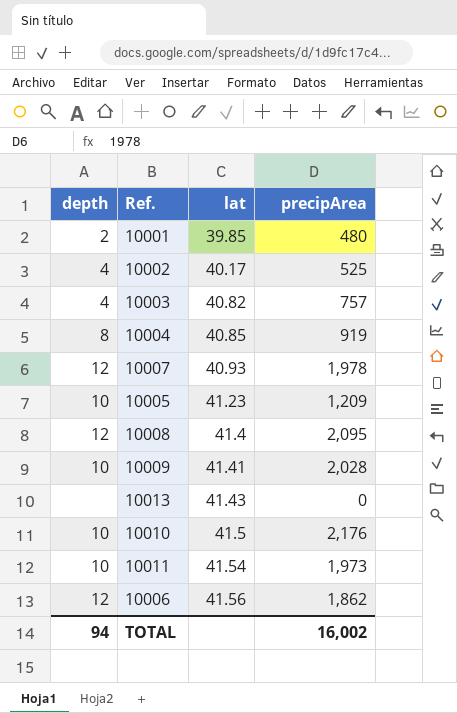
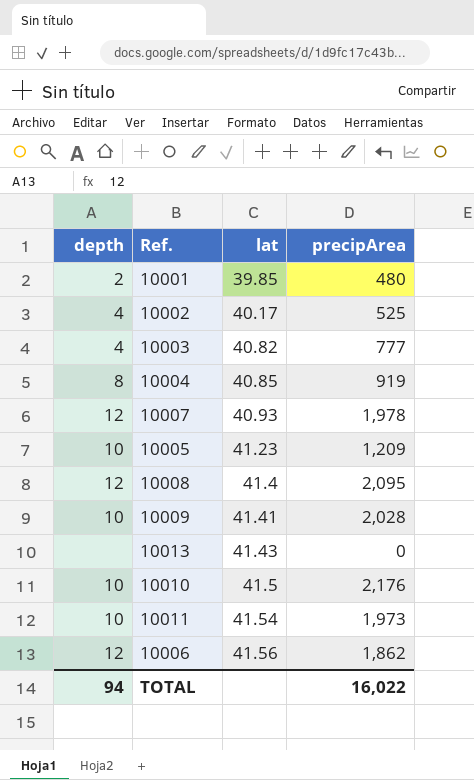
10003 | precipArea: 757 -> 777
TOTAL | precipArea: 16,002 -> 16,022

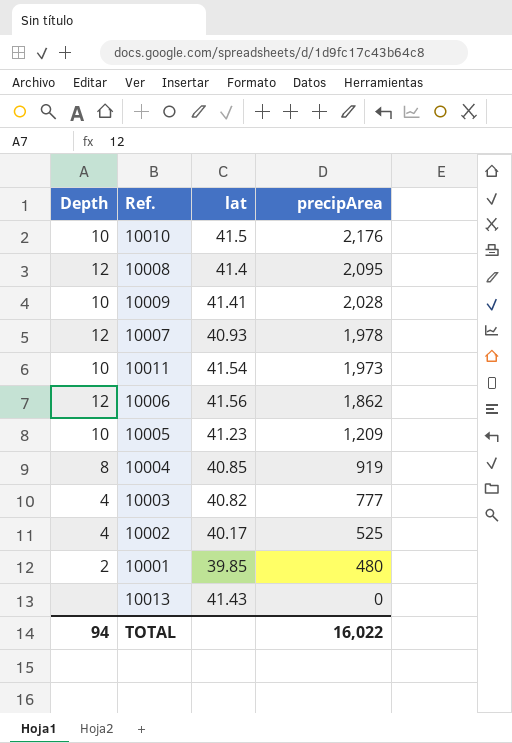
row order: lat ascending -> precipArea descending
column name: depth -> Depth

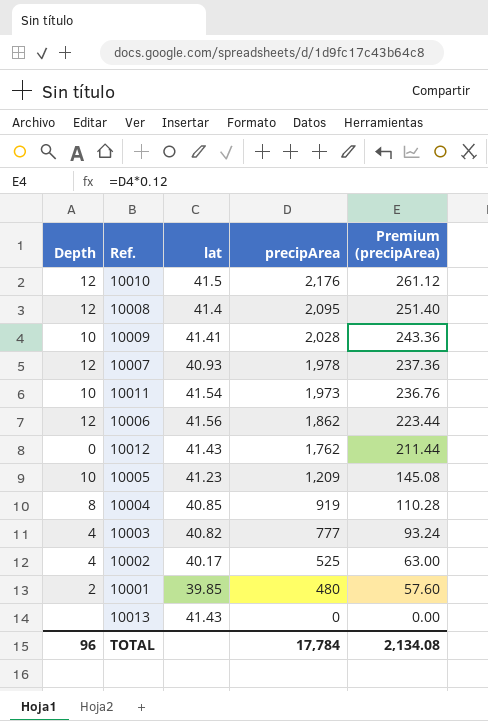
column Premium (precipArea) | formula: none -> [precipArea] * 0.12
10010 | Depth: 10 -> 12
row 10012: none -> 0 | 41.43 | 1,762 | 211.44
TOTAL | Depth: 94 -> 96
TOTAL | precipArea: 16,022 -> 17,784

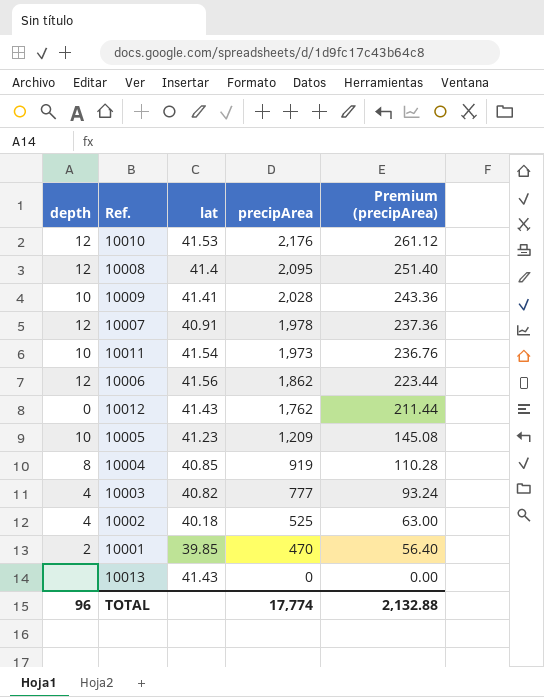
column name: Depth -> depth
10010 | lat: 41.5 -> 41.53
10007 | lat: 40.93 -> 40.91
10002 | lat: 40.17 -> 40.18
10001 | precipArea: 480 -> 470
10001 | Premium (precipArea): 57.60 -> 56.40
TOTAL | precipArea: 17,784 -> 17,774
TOTAL | Premium (precipArea): 2,134.08 -> 2,132.88

